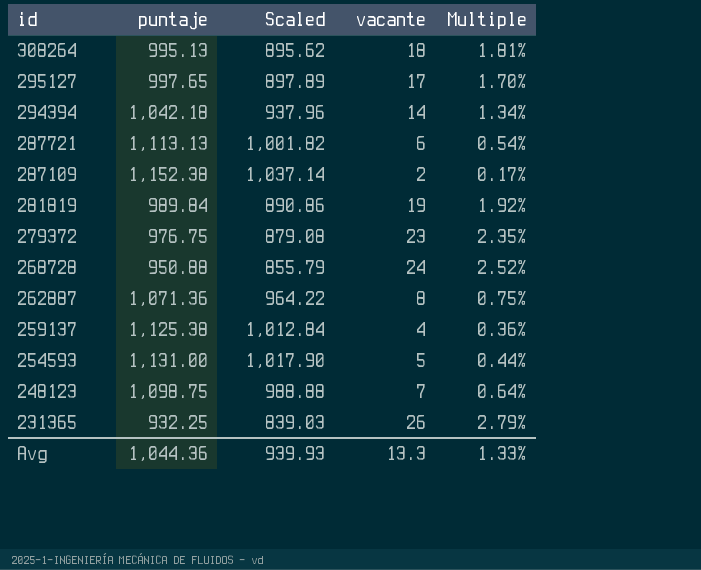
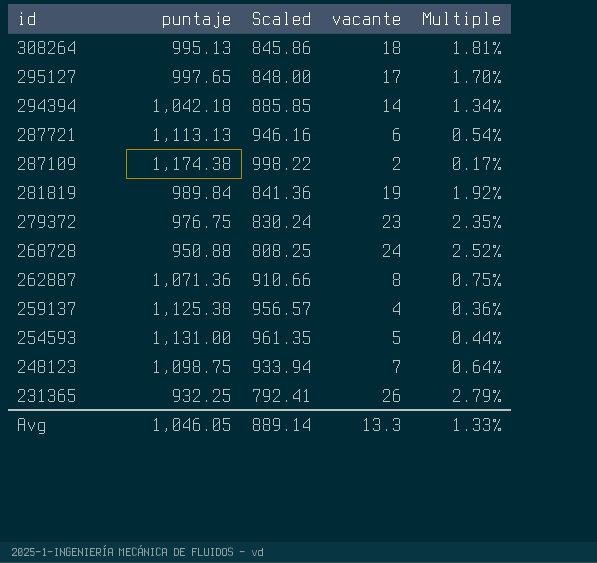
column Scaled | formula: [puntaje] * 0.9 -> [puntaje] * 0.85
287109 | puntaje: 1,152.38 -> 1,174.38
Avg | puntaje: 1,044.36 -> 1,046.05
Avg | Scaled: 939.93 -> 889.14

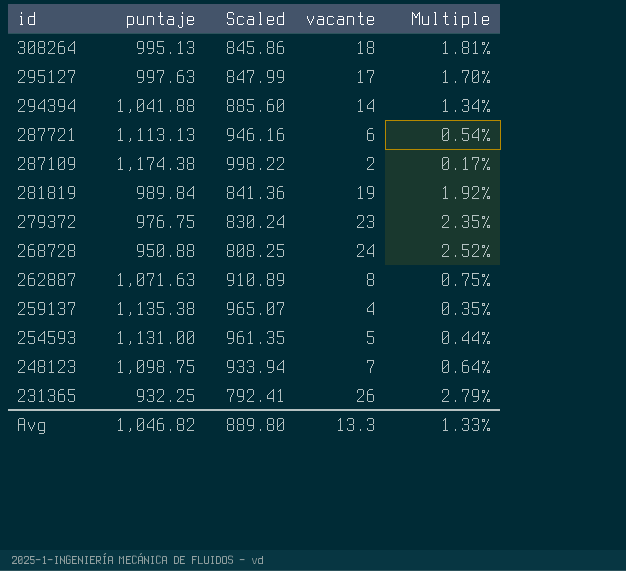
295127 | puntaje: 997.65 -> 997.63
295127 | Scaled: 848.00 -> 847.99
294394 | puntaje: 1,042.18 -> 1,041.88
294394 | Scaled: 885.85 -> 885.60
262887 | puntaje: 1,071.36 -> 1,071.63
262887 | Scaled: 910.66 -> 910.89
259137 | puntaje: 1,125.38 -> 1,135.38
259137 | Scaled: 956.57 -> 965.07
259137 | Multiple: 0.36% -> 0.35%
Avg | puntaje: 1,046.05 -> 1,046.82
Avg | Scaled: 889.14 -> 889.80

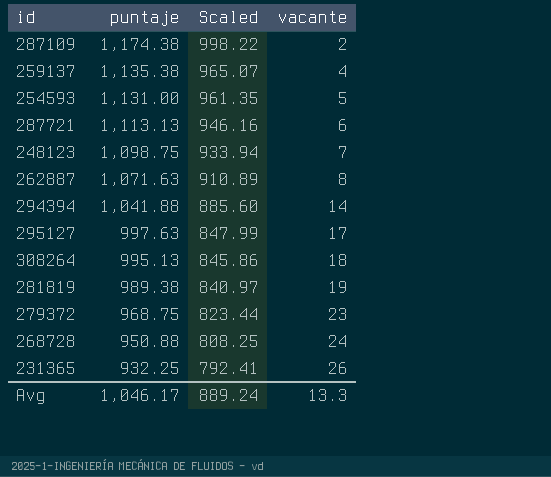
row order: id descending -> puntaje descending
column Multiple | formula: [vacante] / [puntaje] -> none
281819 | puntaje: 989.84 -> 989.38
281819 | Scaled: 841.36 -> 840.97
279372 | puntaje: 976.75 -> 968.75
279372 | Scaled: 830.24 -> 823.44
Avg | puntaje: 1,046.82 -> 1,046.17
Avg | Scaled: 889.80 -> 889.24

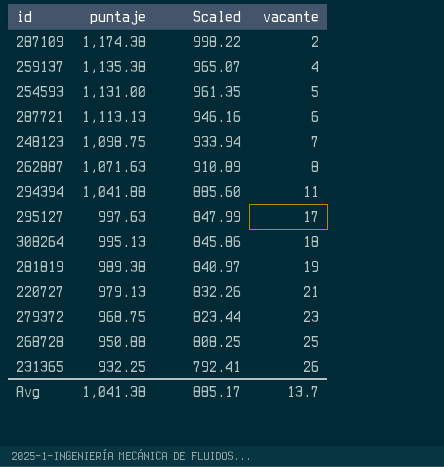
294394 | vacante: 14 -> 11
row 220727: none -> 979.13 | 832.26 | 21
268728 | vacante: 24 -> 25
Avg | puntaje: 1,046.17 -> 1,041.38
Avg | Scaled: 889.24 -> 885.17
Avg | vacante: 13.3 -> 13.7

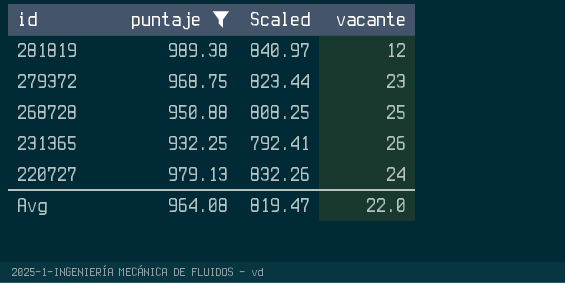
filter: none -> puntaje <= 989.38
row order: puntaje descending -> id descending
281819 | vacante: 19 -> 12
220727 | vacante: 21 -> 24
Avg | puntaje: 1,041.38 -> 964.08
Avg | Scaled: 885.17 -> 819.47
Avg | vacante: 13.7 -> 22.0

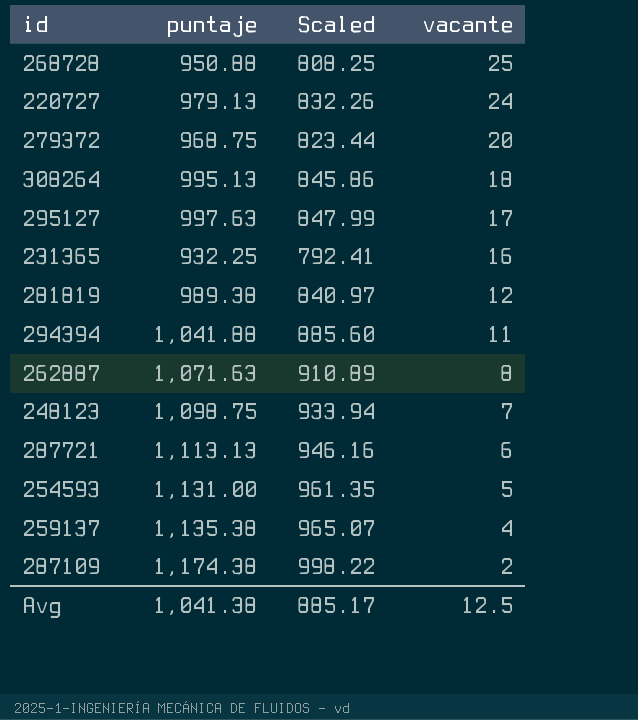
filter: puntaje <= 989.38 -> none
row order: id descending -> vacante descending
279372 | vacante: 23 -> 20
231365 | vacante: 26 -> 16
Avg | puntaje: 964.08 -> 1,041.38
Avg | Scaled: 819.47 -> 885.17
Avg | vacante: 22.0 -> 12.5

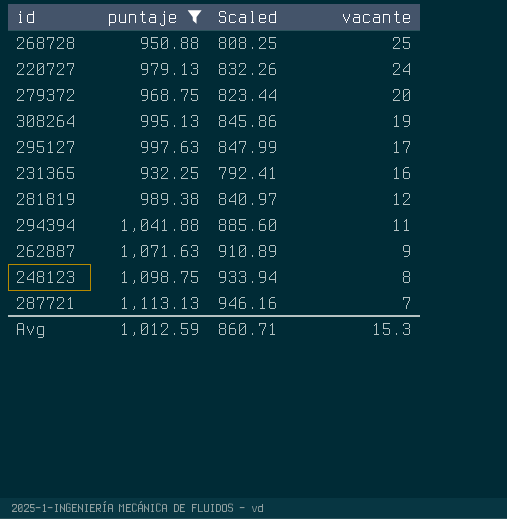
filter: none -> puntaje <= 1,113.13
308264 | vacante: 18 -> 19
262887 | vacante: 8 -> 9
248123 | vacante: 7 -> 8
287721 | vacante: 6 -> 7
Avg | puntaje: 1,041.38 -> 1,012.59
Avg | Scaled: 885.17 -> 860.71
Avg | vacante: 12.5 -> 15.3

